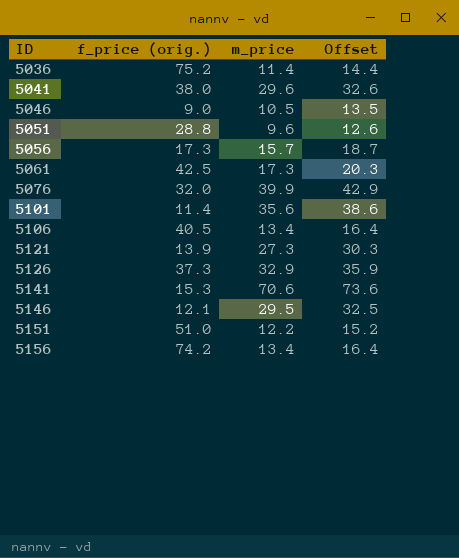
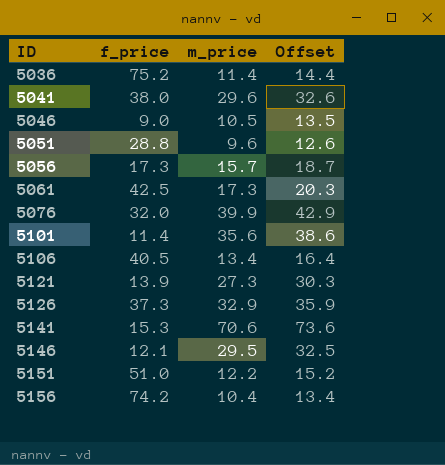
column name: f_price (orig.) -> f_price
5156 | m_price: 13.4 -> 10.4
5156 | Offset: 16.4 -> 13.4

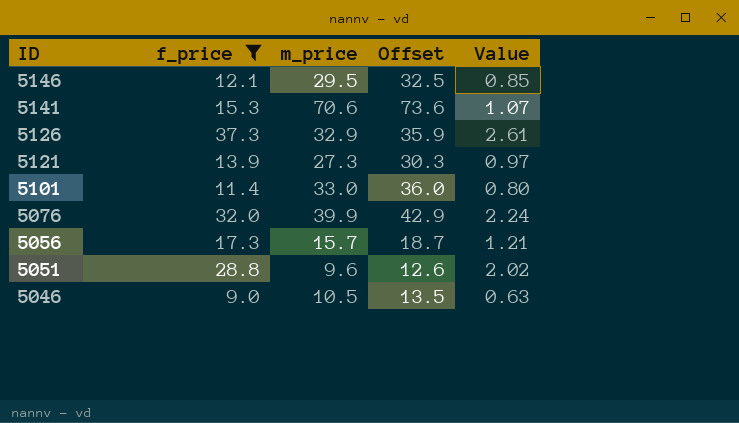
filter: none -> f_price <= 37.3
row order: ID ascending -> ID descending
column Value | formula: none -> [f_price] * 0.07
5101 | m_price: 35.6 -> 33.0
5101 | Offset: 38.6 -> 36.0

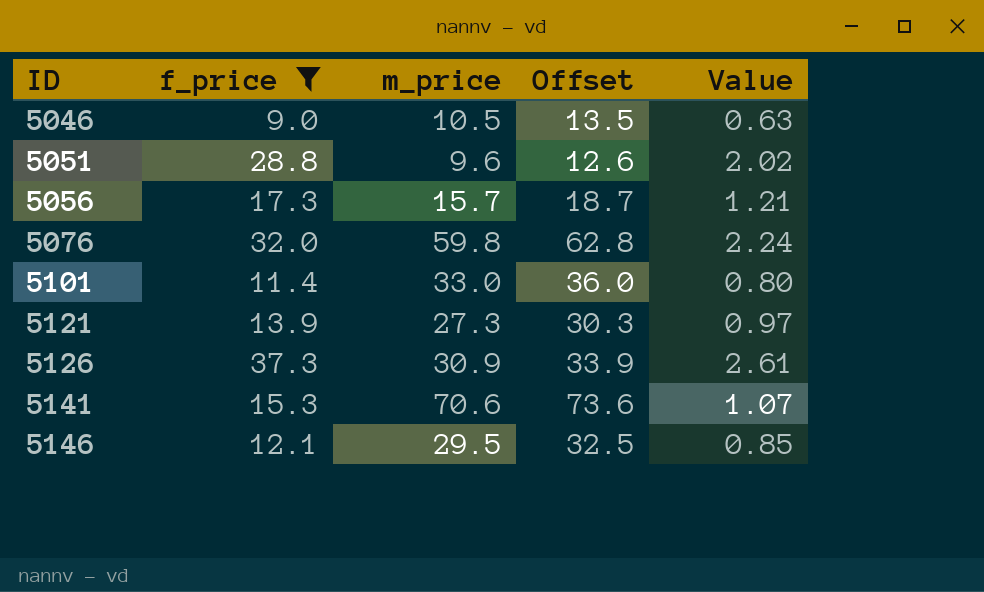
row order: ID descending -> ID ascending
5076 | m_price: 39.9 -> 59.8
5076 | Offset: 42.9 -> 62.8
5126 | m_price: 32.9 -> 30.9
5126 | Offset: 35.9 -> 33.9

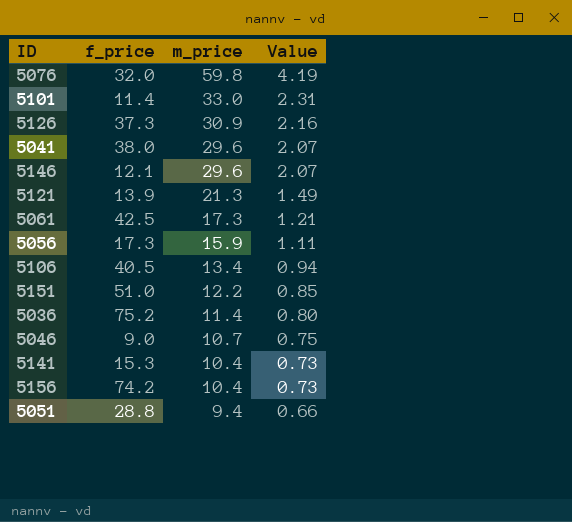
filter: f_price <= 37.3 -> none
row order: ID ascending -> m_price descending
column Offset | formula: [m_price] + 3 -> none
column Value | formula: [f_price] * 0.07 -> [m_price] * 0.07
5146 | m_price: 29.5 -> 29.6
5121 | m_price: 27.3 -> 21.3
5056 | m_price: 15.7 -> 15.9
5046 | m_price: 10.5 -> 10.7
5141 | m_price: 70.6 -> 10.4
5051 | m_price: 9.6 -> 9.4

